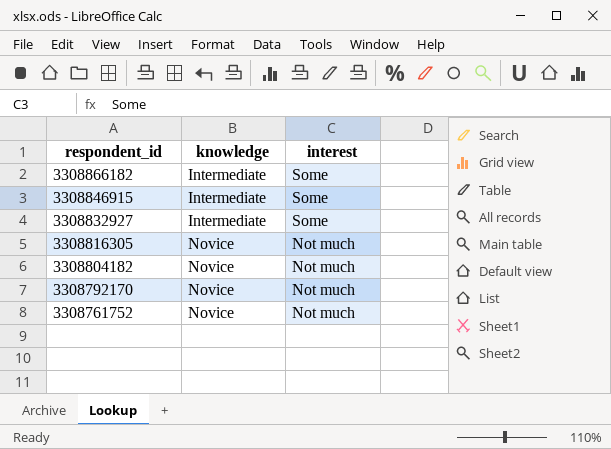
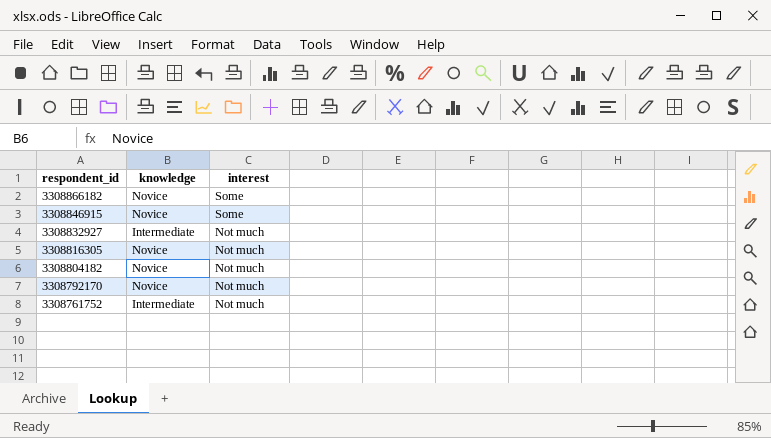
3308866182 | knowledge: Intermediate -> Novice
3308846915 | knowledge: Intermediate -> Novice
3308832927 | interest: Some -> Not much
3308761752 | knowledge: Novice -> Intermediate

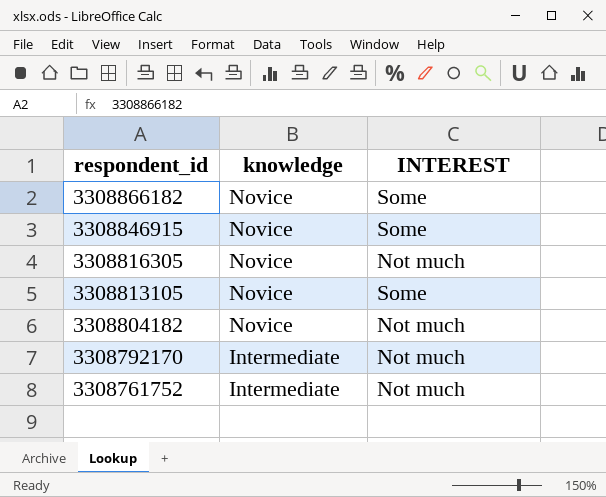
column name: interest -> INTEREST
row 3308832927: Intermediate | Not much -> none
row 3308813105: none -> Novice | Some
3308792170 | knowledge: Novice -> Intermediate

